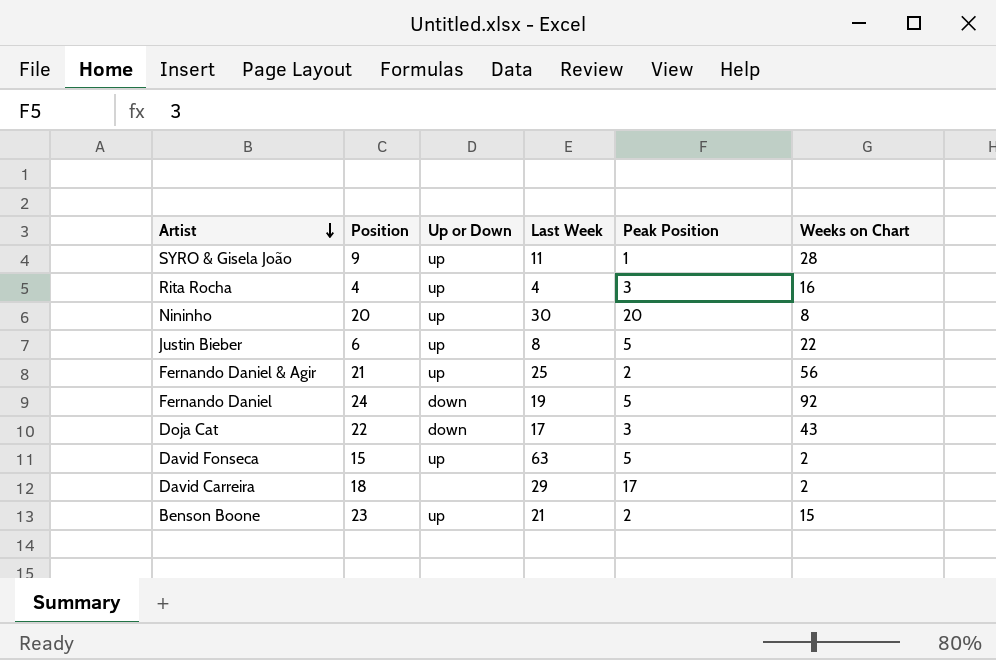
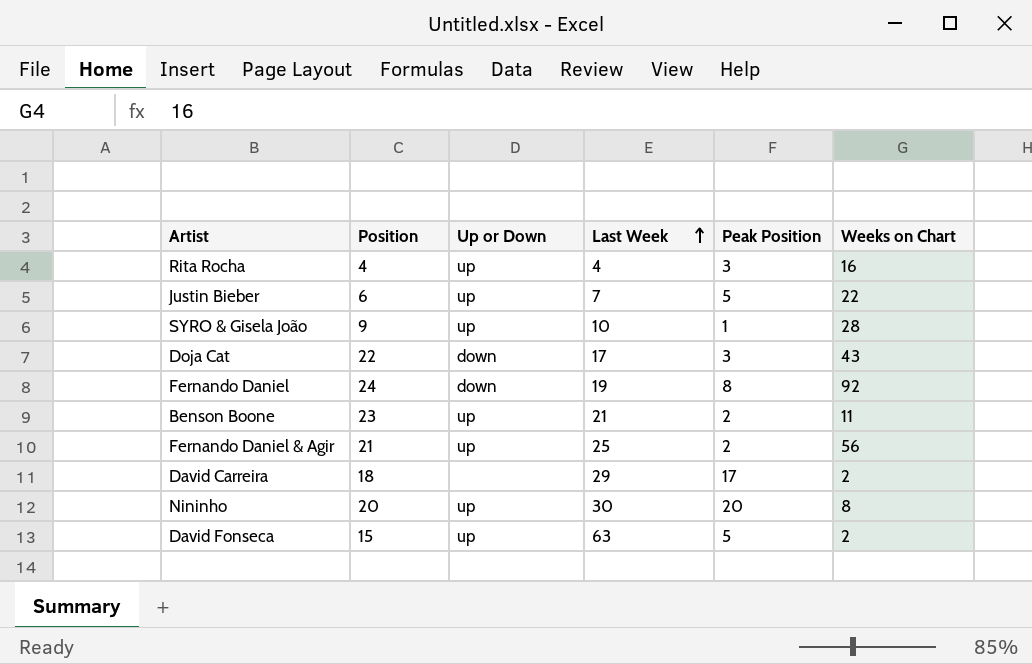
row order: Artist descending -> Last Week ascending
Justin Bieber | Last Week: 8 -> 7
SYRO & Gisela João | Last Week: 11 -> 10
Fernando Daniel | Peak Position: 5 -> 8
Benson Boone | Weeks on Chart: 15 -> 11

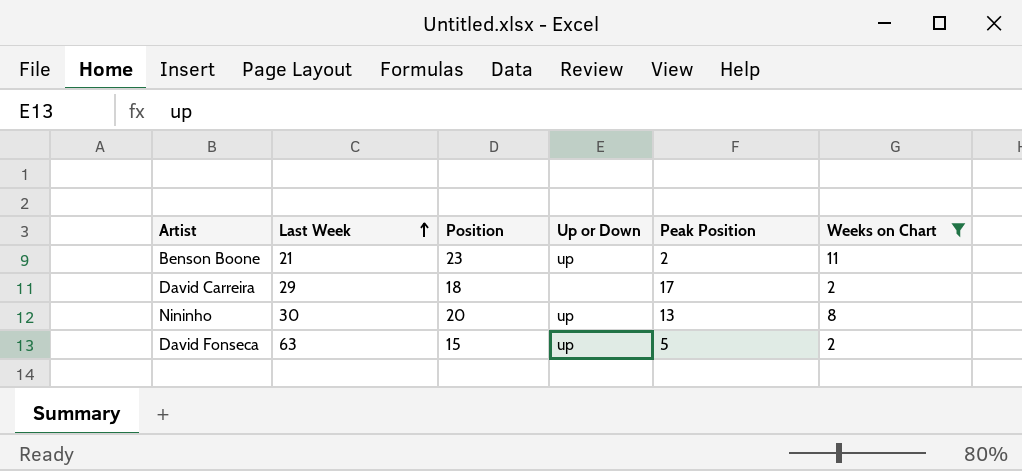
filter: none -> Weeks on Chart <= 11
column Last Week | position: 4 -> 2
Nininho | Peak Position: 20 -> 13

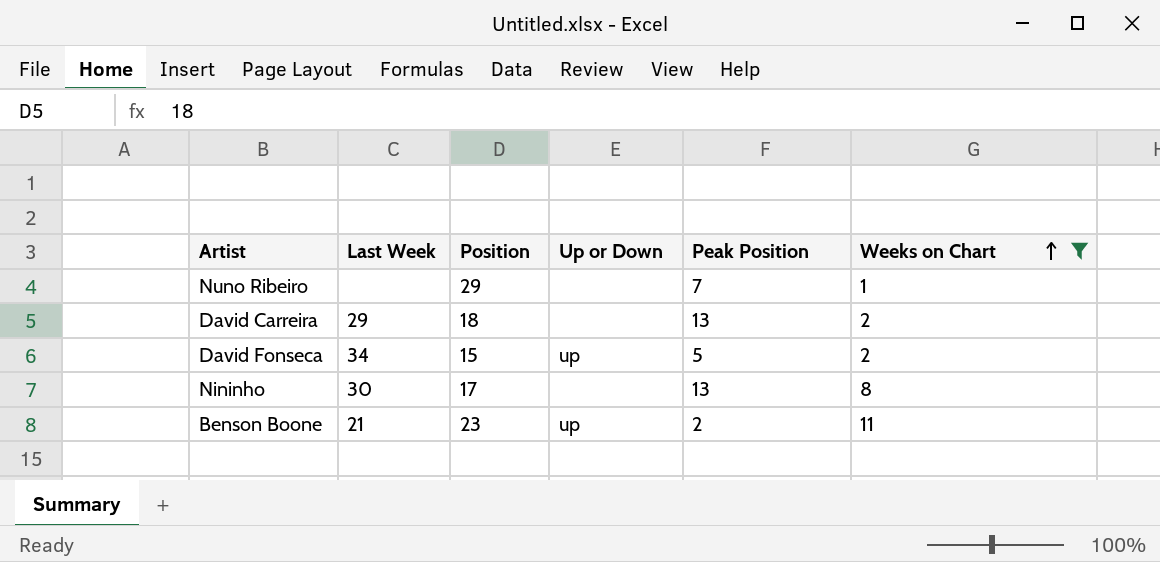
row order: Last Week ascending -> Weeks on Chart ascending
row Nuno Ribeiro: none -> none | 29 | none | 7 | 1
David Carreira | Peak Position: 17 -> 13
David Fonseca | Last Week: 63 -> 34
Nininho | Position: 20 -> 17
Nininho | Up or Down: up -> none

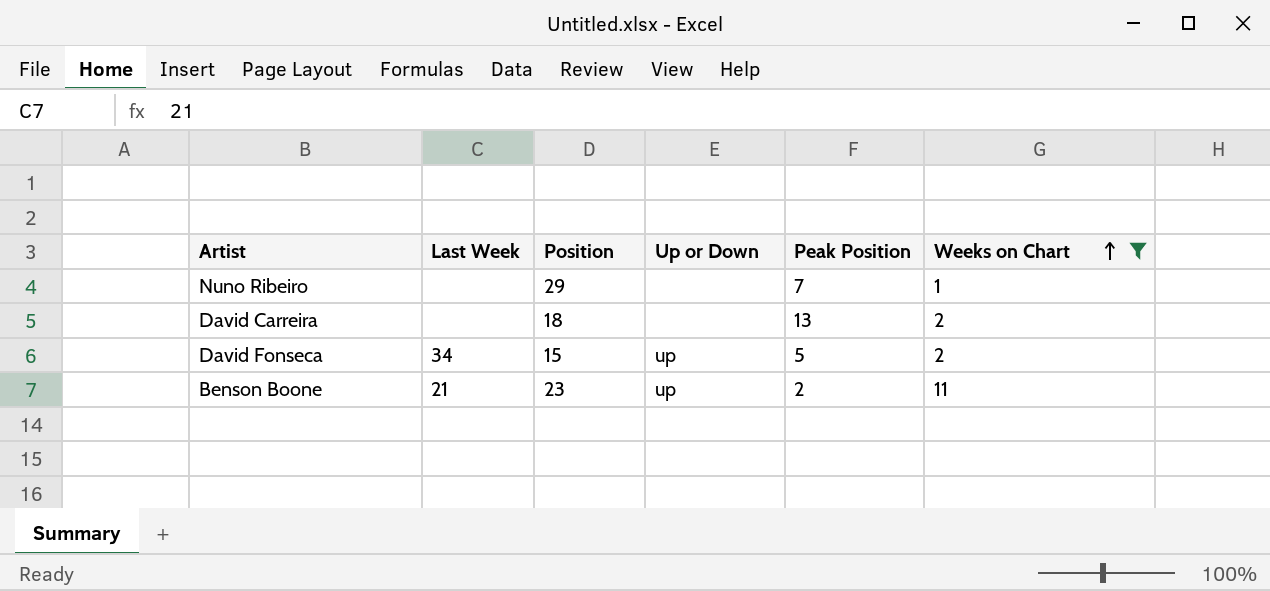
row Nininho: 30 | 17 | none | 13 | 8 -> none
David Carreira | Last Week: 29 -> none

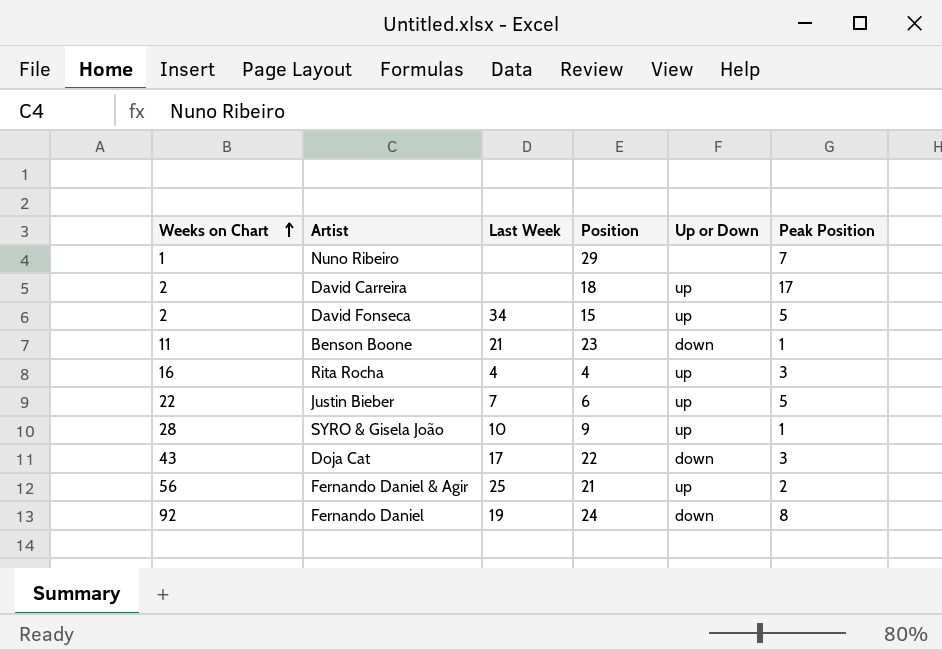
filter: Weeks on Chart <= 11 -> none
column Weeks on Chart | position: 6 -> 1
David Carreira | Up or Down: none -> up
David Carreira | Peak Position: 13 -> 17
Benson Boone | Up or Down: up -> down
Benson Boone | Peak Position: 2 -> 1

